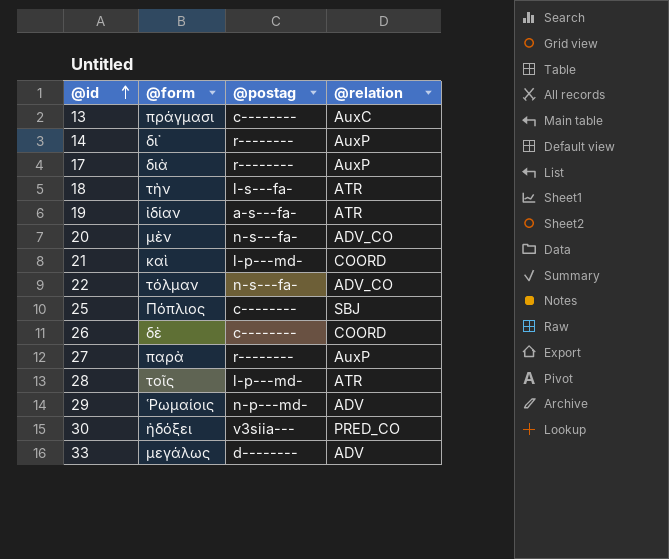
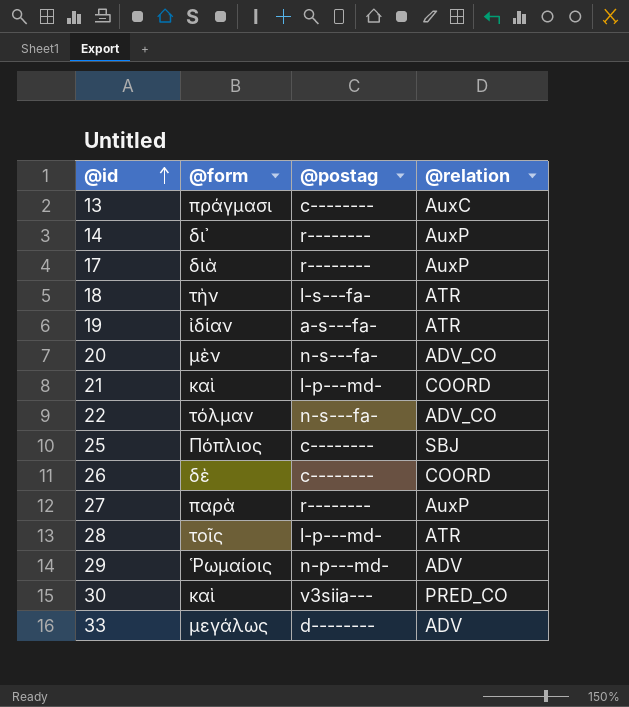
30 | @form: ἠδόξει -> καὶ

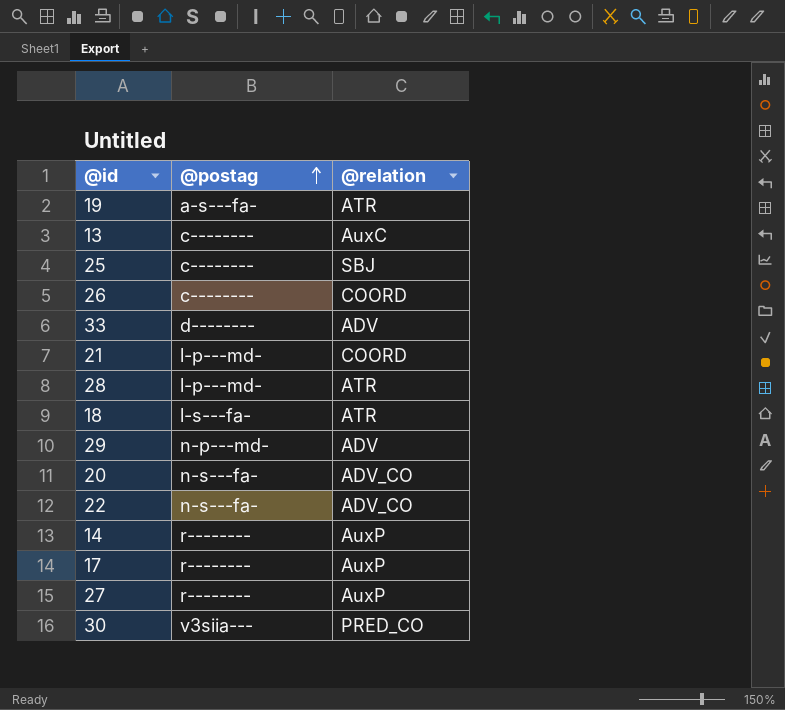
row order: @id ascending -> @postag ascending
column @form | position: 2 -> none

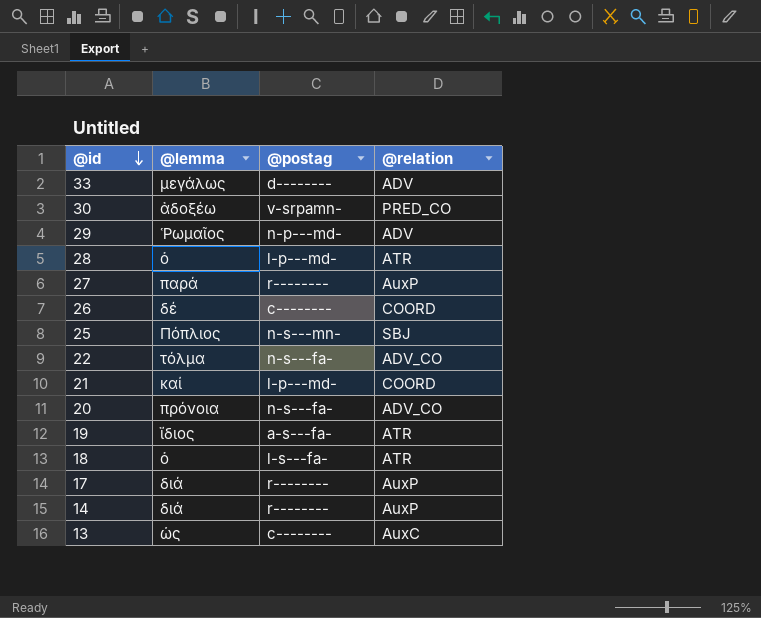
row order: @postag ascending -> @id descending
column @lemma | position: none -> 2
30 | @postag: v3siia--- -> v-srpamn-
25 | @postag: c-------- -> n-s---mn-

